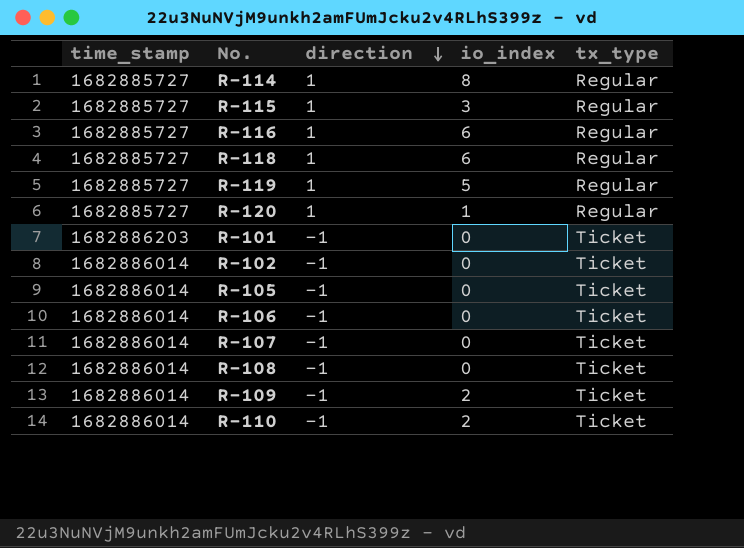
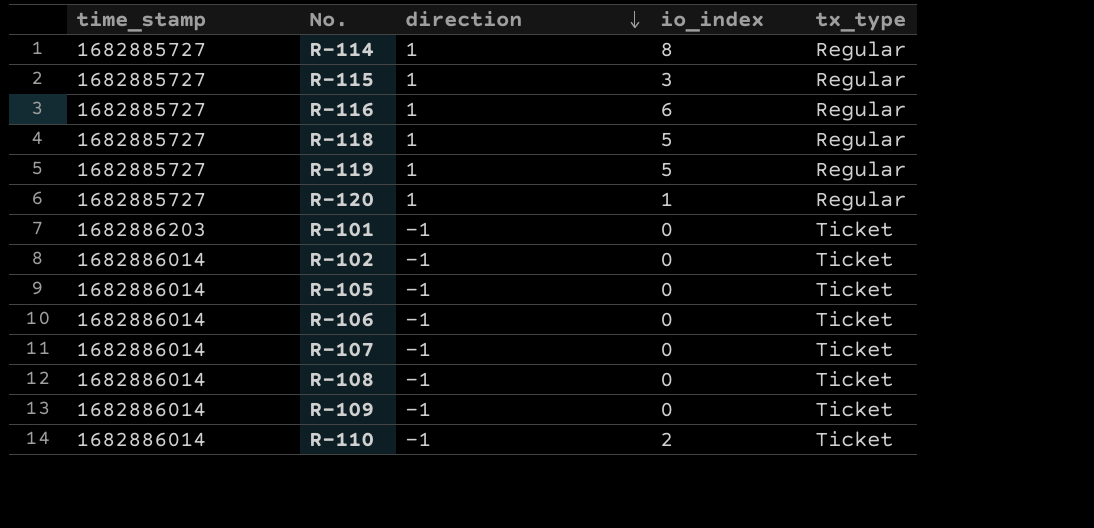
R-118 | io_index: 6 -> 5
R-109 | io_index: 2 -> 0

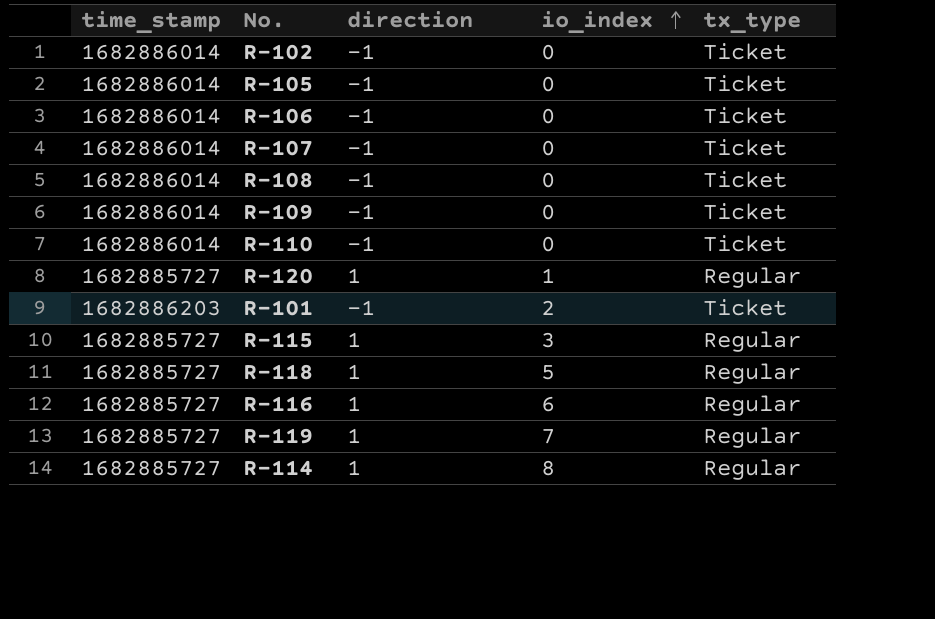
row order: direction descending -> io_index ascending
R-110 | io_index: 2 -> 0
R-101 | io_index: 0 -> 2
R-119 | io_index: 5 -> 7

